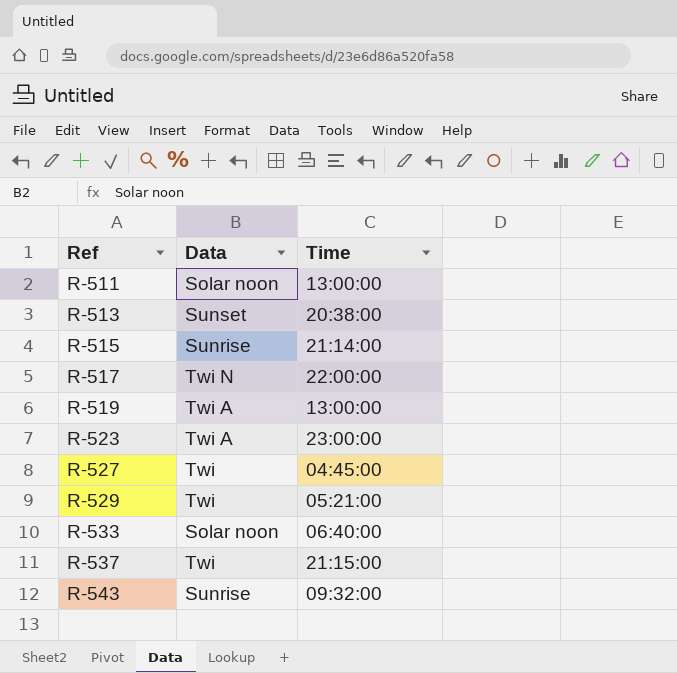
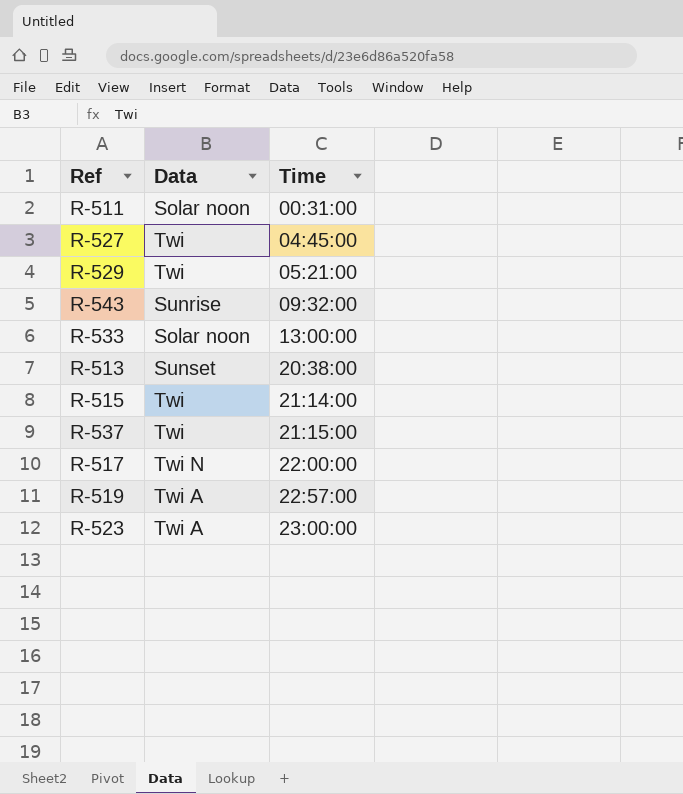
row order: Ref ascending -> Time ascending
R-511 | Time: 13:00:00 -> 00:31:00
R-533 | Time: 06:40:00 -> 13:00:00
R-515 | Data: Sunrise -> Twi
R-519 | Time: 13:00:00 -> 22:57:00

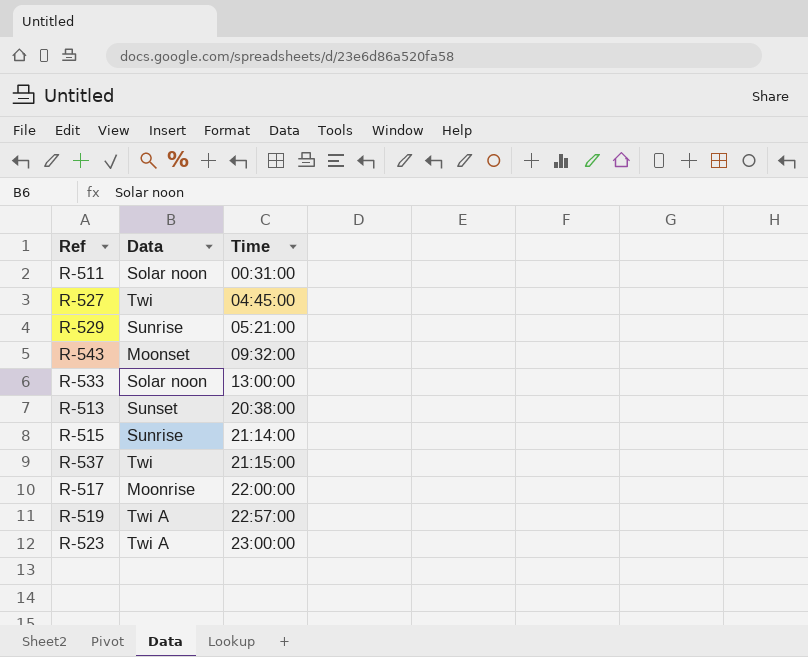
R-529 | Data: Twi -> Sunrise
R-543 | Data: Sunrise -> Moonset
R-515 | Data: Twi -> Sunrise
R-517 | Data: Twi N -> Moonrise

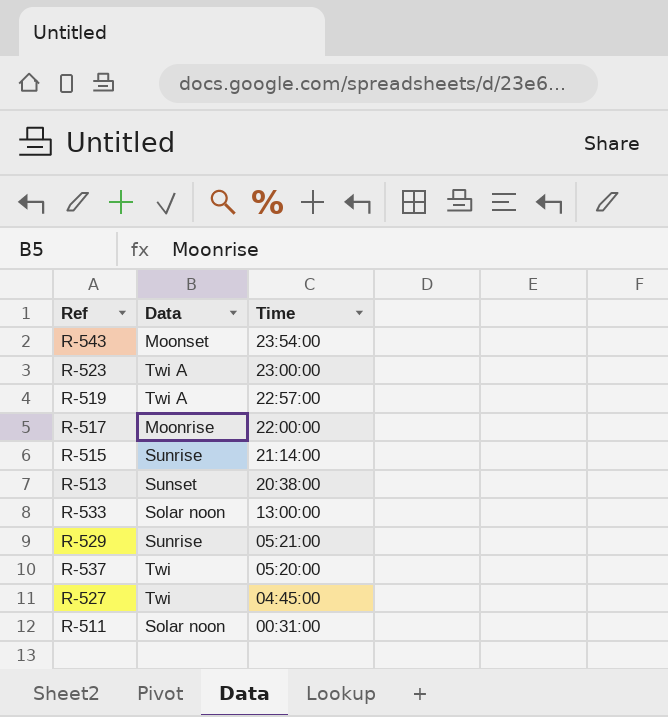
row order: Time ascending -> Time descending
R-543 | Time: 09:32:00 -> 23:54:00
R-537 | Time: 21:15:00 -> 05:20:00

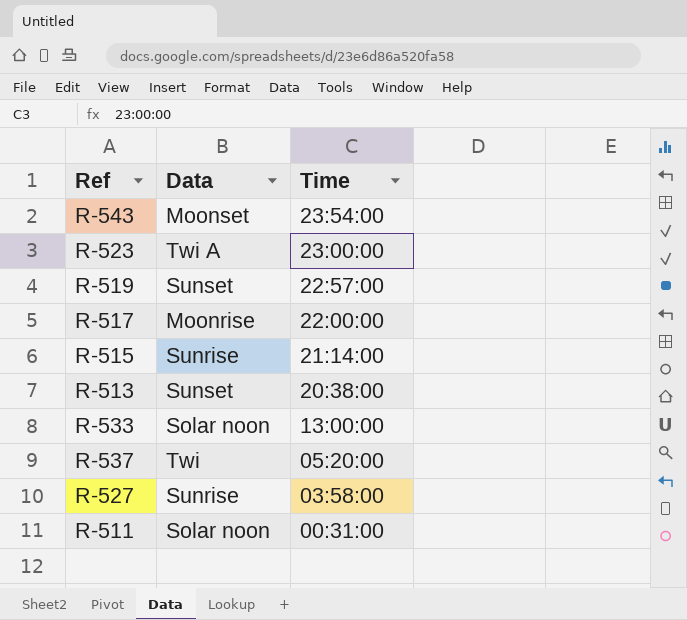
row R-529: Sunrise | 05:21:00 -> none
R-519 | Data: Twi A -> Sunset
R-527 | Data: Twi -> Sunrise
R-527 | Time: 04:45:00 -> 03:58:00

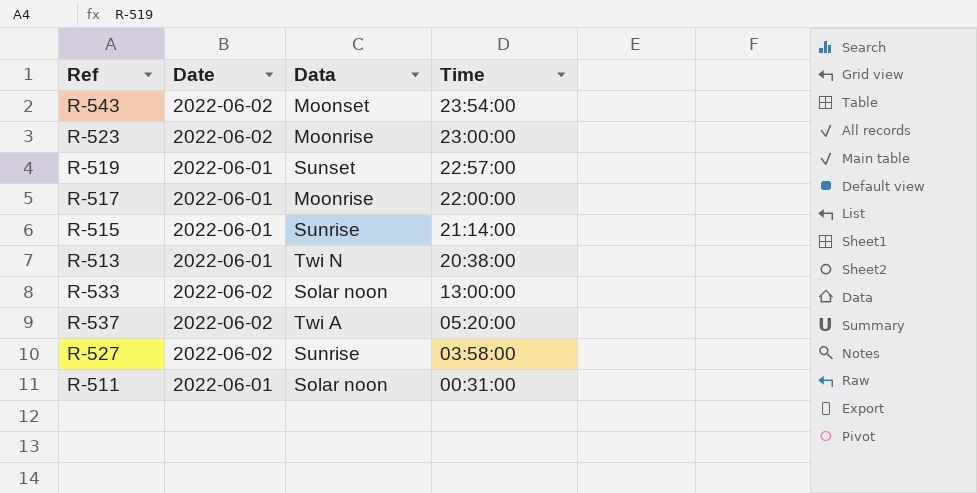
column Date | position: none -> 2
R-523 | Data: Twi A -> Moonrise
R-513 | Data: Sunset -> Twi N
R-537 | Data: Twi -> Twi A

